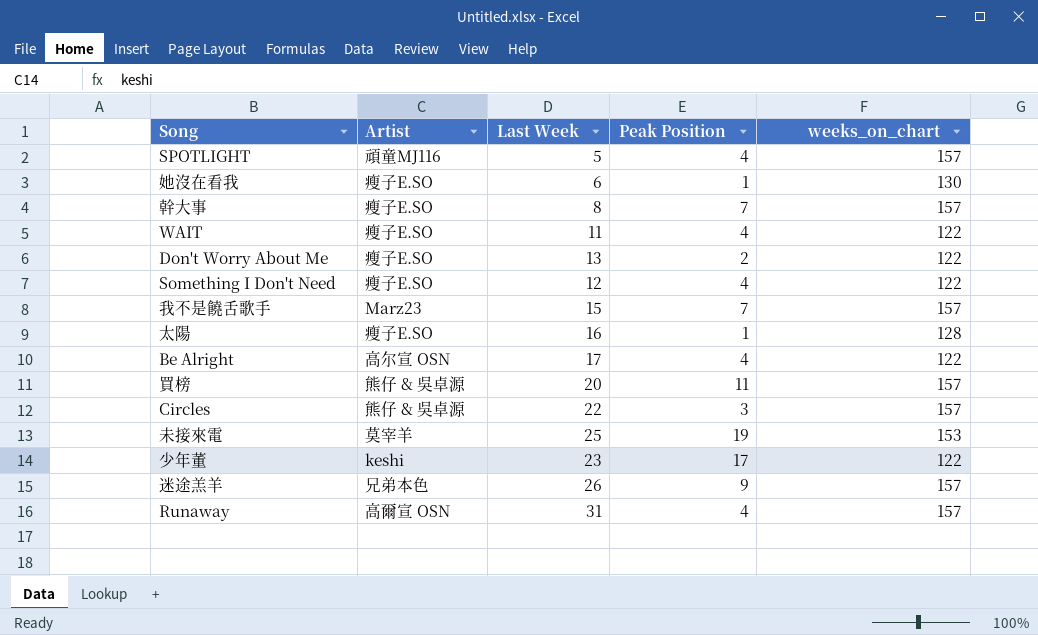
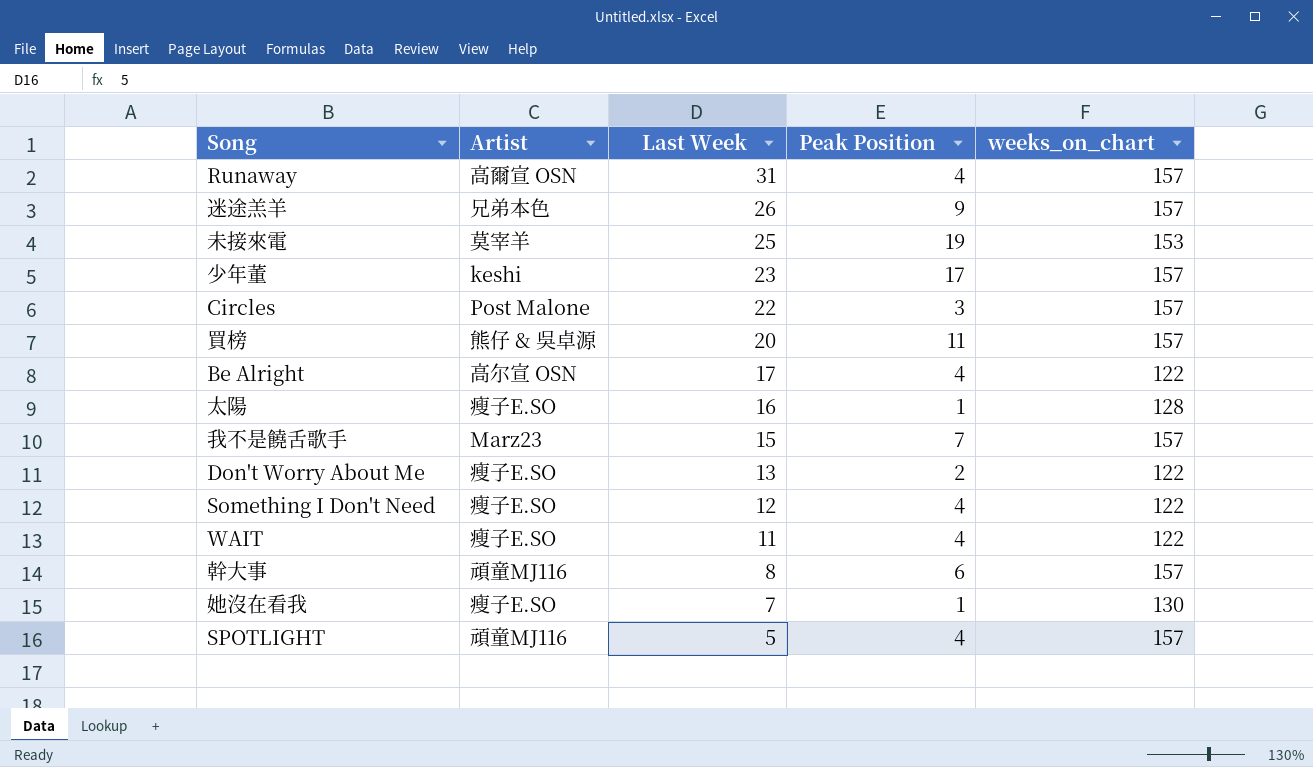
row order: none -> Last Week descending
少年董 | weeks_on_chart: 122 -> 157
Circles | Artist: 熊仔 & 吳卓源 -> Post Malone
幹大事 | Artist: 瘦子E.SO -> 頑童MJ116
幹大事 | Peak Position: 7 -> 6
她沒在看我 | Last Week: 6 -> 7

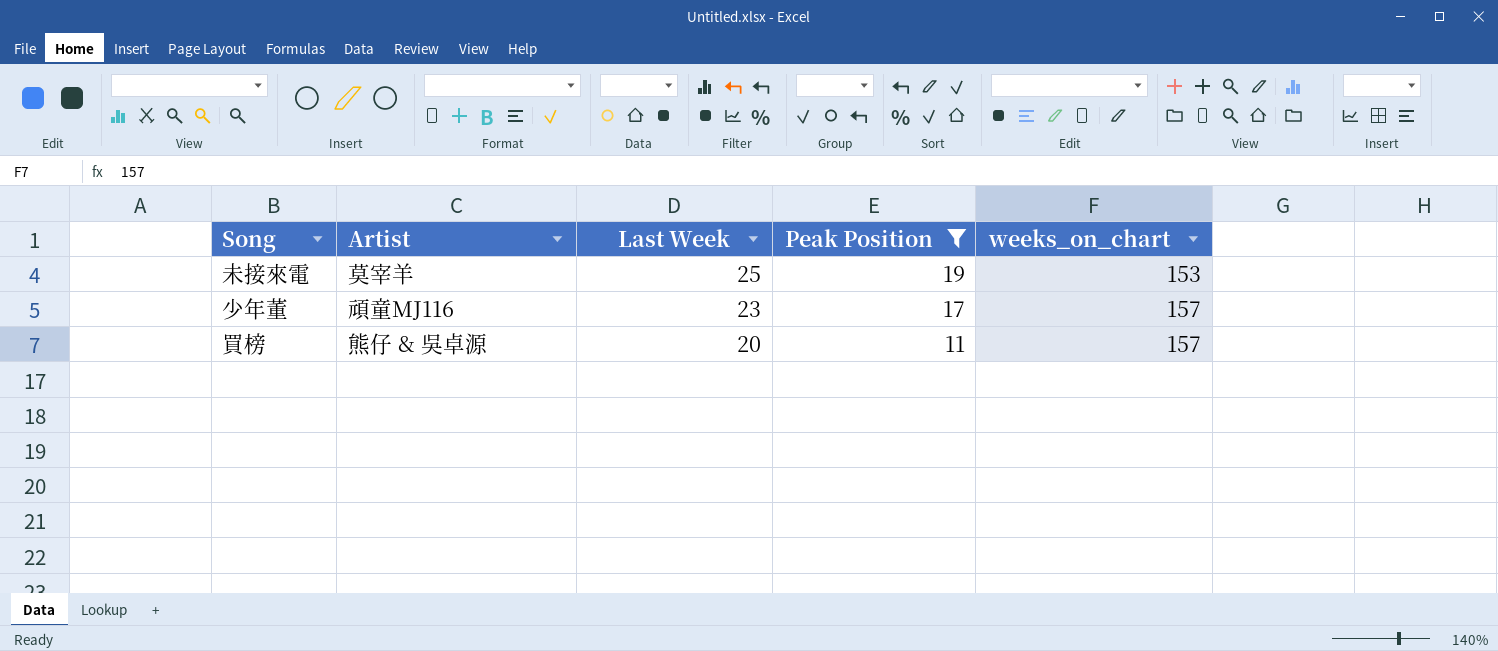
filter: none -> Peak Position >= 11
少年董 | Artist: keshi -> 頑童MJ116

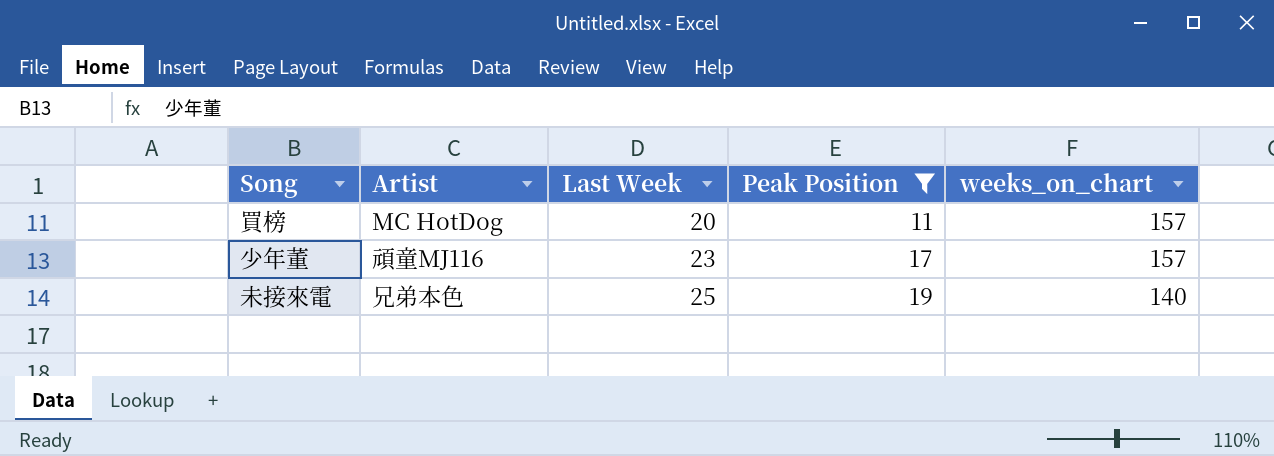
row order: Last Week descending -> Last Week ascending
買榜 | Artist: 熊仔 & 吳卓源 -> MC HotDog
未接來電 | Artist: 莫宰羊 -> 兄弟本色
未接來電 | weeks_on_chart: 153 -> 140

